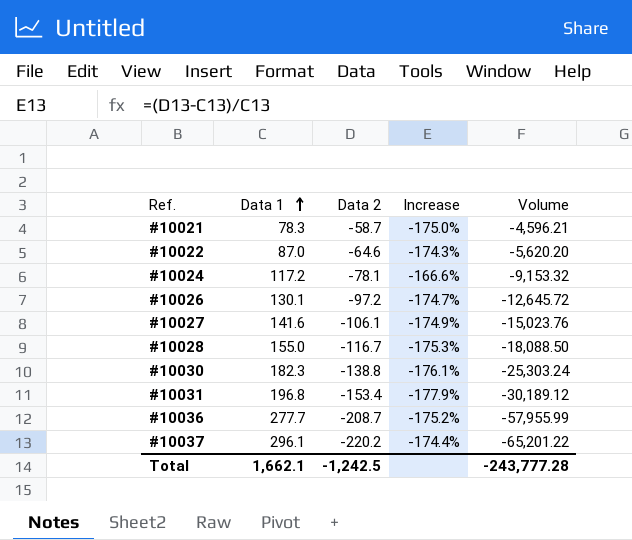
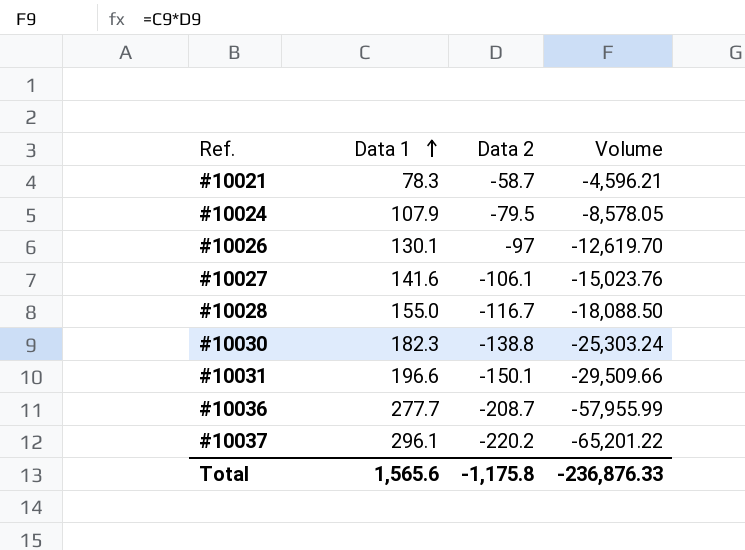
column Increase | formula: ([Data 2] - [Data 1]) / [Data 1] -> none
row #10022: 87.0 | -64.6 | -174.3% | -5,620.20 -> none
#10024 | Data 1: 117.2 -> 107.9
#10024 | Data 2: -78.1 -> -79.5
#10024 | Volume: -9,153.32 -> -8,578.05
#10026 | Data 2: -97.2 -> -97
#10026 | Volume: -12,645.72 -> -12,619.70
#10031 | Data 1: 196.8 -> 196.6
#10031 | Data 2: -153.4 -> -150.1
#10031 | Volume: -30,189.12 -> -29,509.66
Total | Data 1: 1,662.1 -> 1,565.6
Total | Data 2: -1,242.5 -> -1,175.8
Total | Volume: -243,777.28 -> -236,876.33

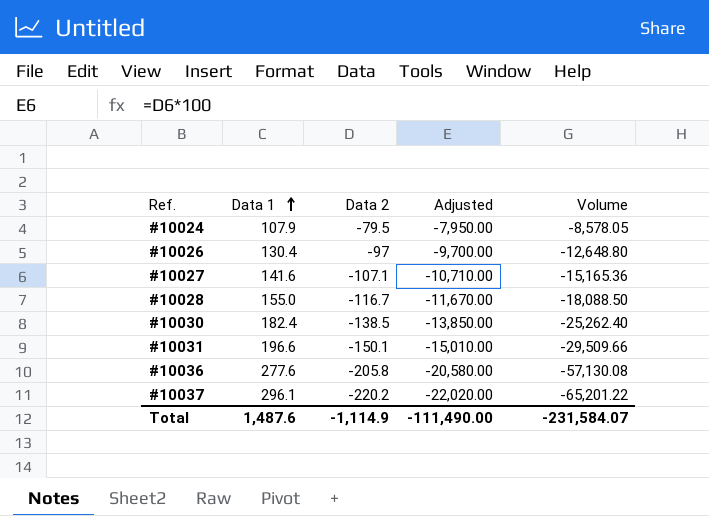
column Adjusted | formula: none -> [Data 2] * 100
row #10021: 78.3 | -58.7 | -4,596.21 -> none
#10026 | Data 1: 130.1 -> 130.4
#10026 | Volume: -12,619.70 -> -12,648.80
#10027 | Data 2: -106.1 -> -107.1
#10027 | Volume: -15,023.76 -> -15,165.36
#10030 | Data 1: 182.3 -> 182.4
#10030 | Data 2: -138.8 -> -138.5
#10030 | Volume: -25,303.24 -> -25,262.40
#10036 | Data 1: 277.7 -> 277.6
#10036 | Data 2: -208.7 -> -205.8
#10036 | Volume: -57,955.99 -> -57,130.08
Total | Data 1: 1,565.6 -> 1,487.6
Total | Data 2: -1,175.8 -> -1,114.9
Total | Volume: -236,876.33 -> -231,584.07

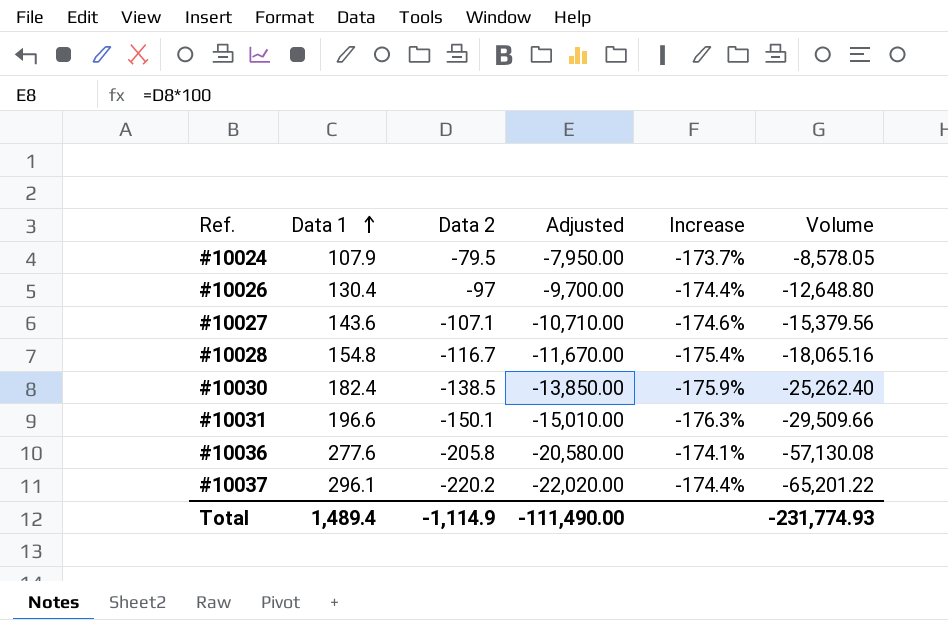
column Increase | formula: none -> ([Data 2] - [Data 1]) / [Data 1]
#10027 | Data 1: 141.6 -> 143.6
#10027 | Volume: -15,165.36 -> -15,379.56
#10028 | Data 1: 155.0 -> 154.8
#10028 | Volume: -18,088.50 -> -18,065.16
Total | Data 1: 1,487.6 -> 1,489.4
Total | Volume: -231,584.07 -> -231,774.93

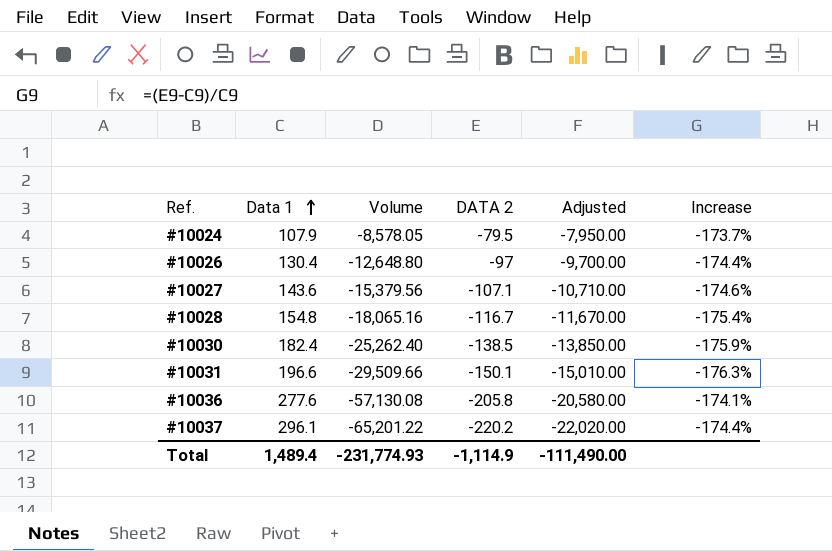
column Volume | position: 6 -> 3
column name: Data 2 -> DATA 2

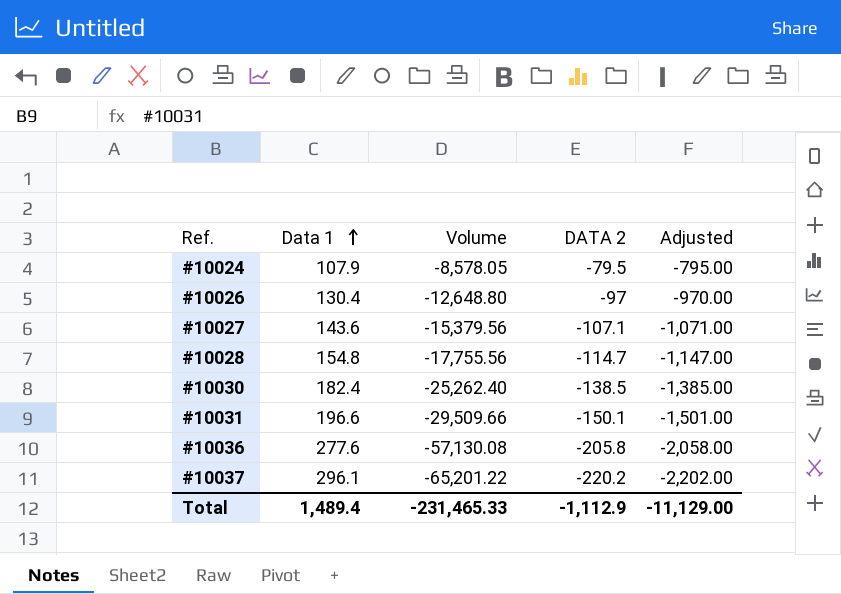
column Increase | formula: ([DATA 2] - [Data 1]) / [Data 1] -> none
column Adjusted | formula: [DATA 2] * 100 -> [DATA 2] * 10
#10028 | Volume: -18,065.16 -> -17,755.56
#10028 | DATA 2: -116.7 -> -114.7
Total | Volume: -231,774.93 -> -231,465.33
Total | DATA 2: -1,114.9 -> -1,112.9
Total | Adjusted: -111,490.00 -> -11,129.00

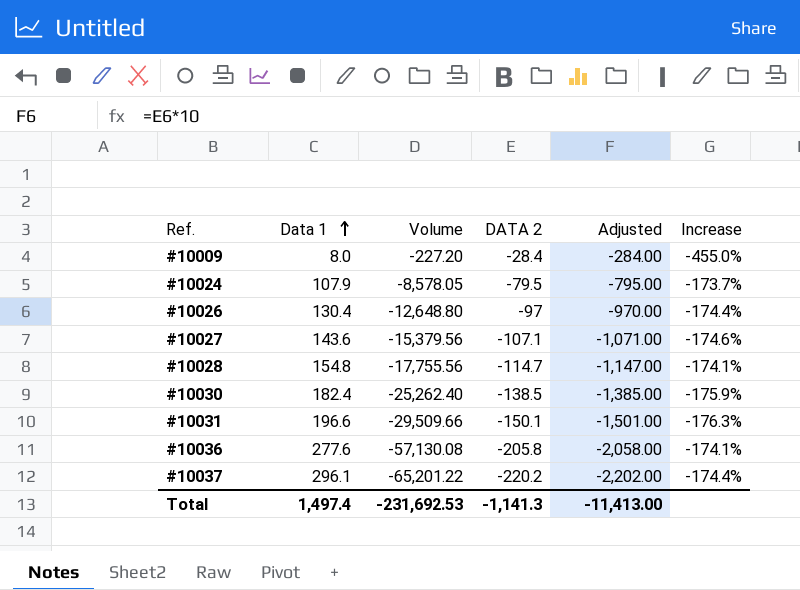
column Increase | formula: none -> ([DATA 2] - [Data 1]) / [Data 1]
row #10009: none -> 8.0 | -227.20 | -28.4 | -284.00 | -455.0%
Total | Data 1: 1,489.4 -> 1,497.4
Total | Volume: -231,465.33 -> -231,692.53
Total | DATA 2: -1,112.9 -> -1,141.3
Total | Adjusted: -11,129.00 -> -11,413.00

